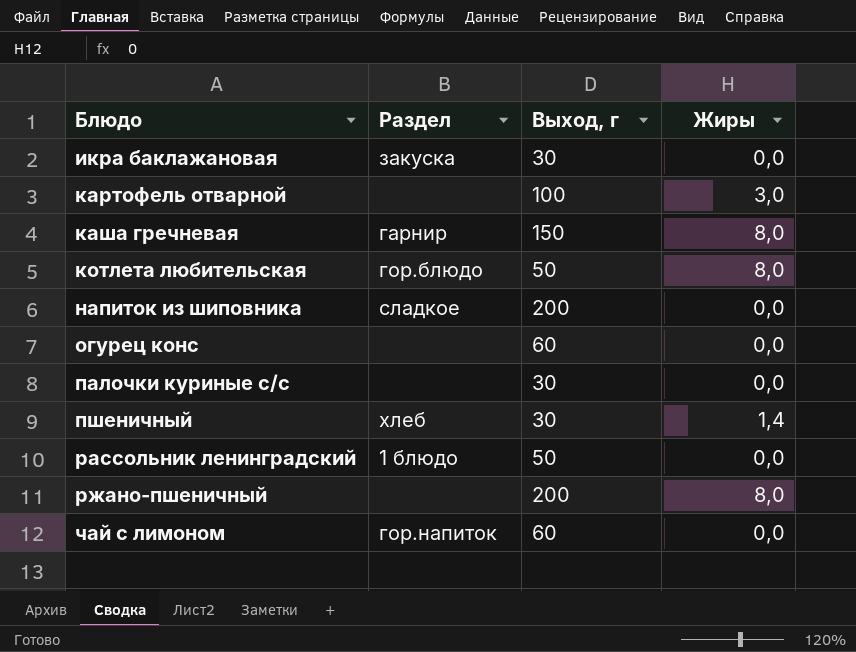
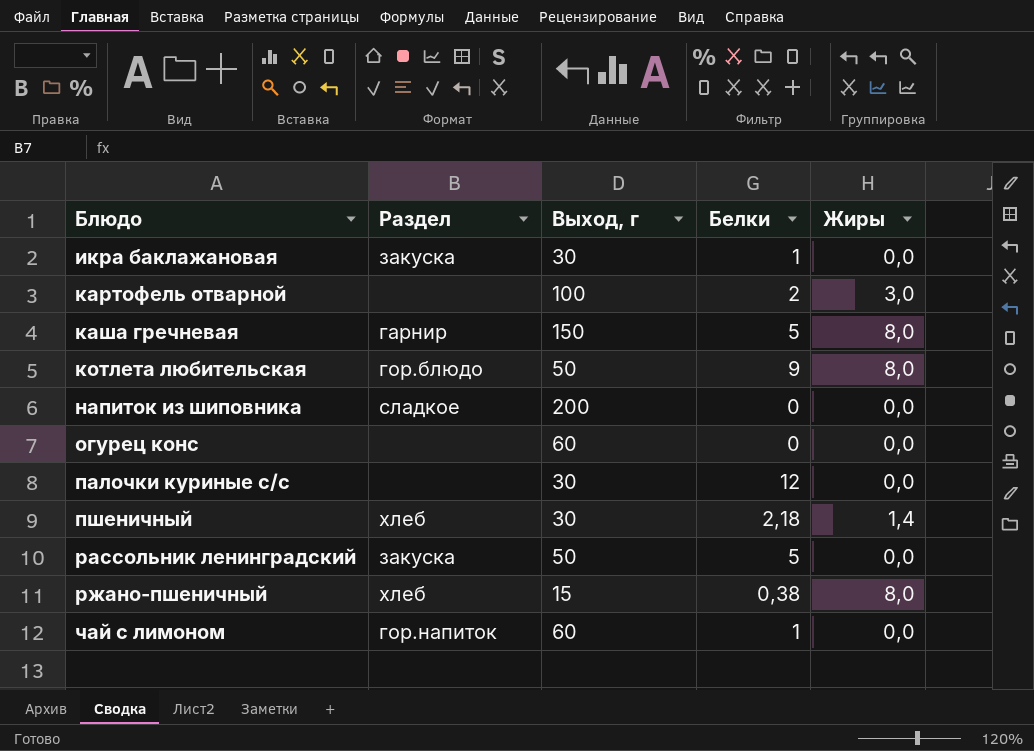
column Белки | position: none -> 4
рассольник ленинградский | Раздел: 1 блюдо -> закуска
ржано-пшеничный | Раздел: none -> хлеб
ржано-пшеничный | Выход, г: 200 -> 15

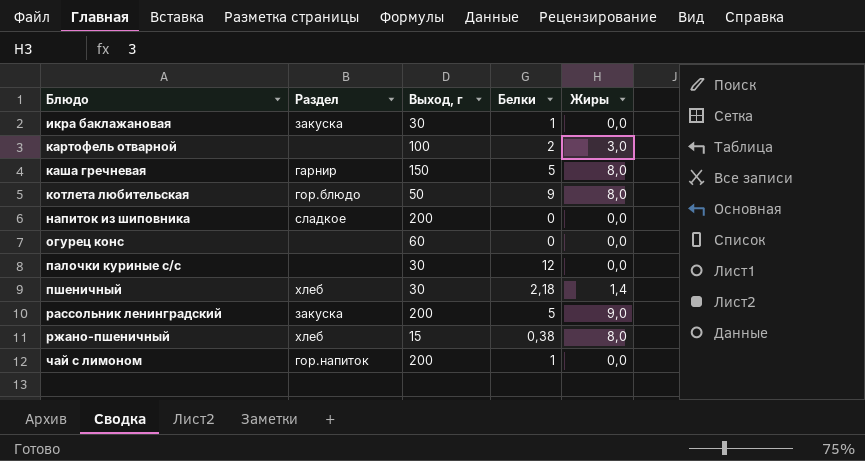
рассольник ленинградский | Выход, г: 50 -> 200
рассольник ленинградский | Жиры: 0,0 -> 9,0
чай с лимоном | Выход, г: 60 -> 200

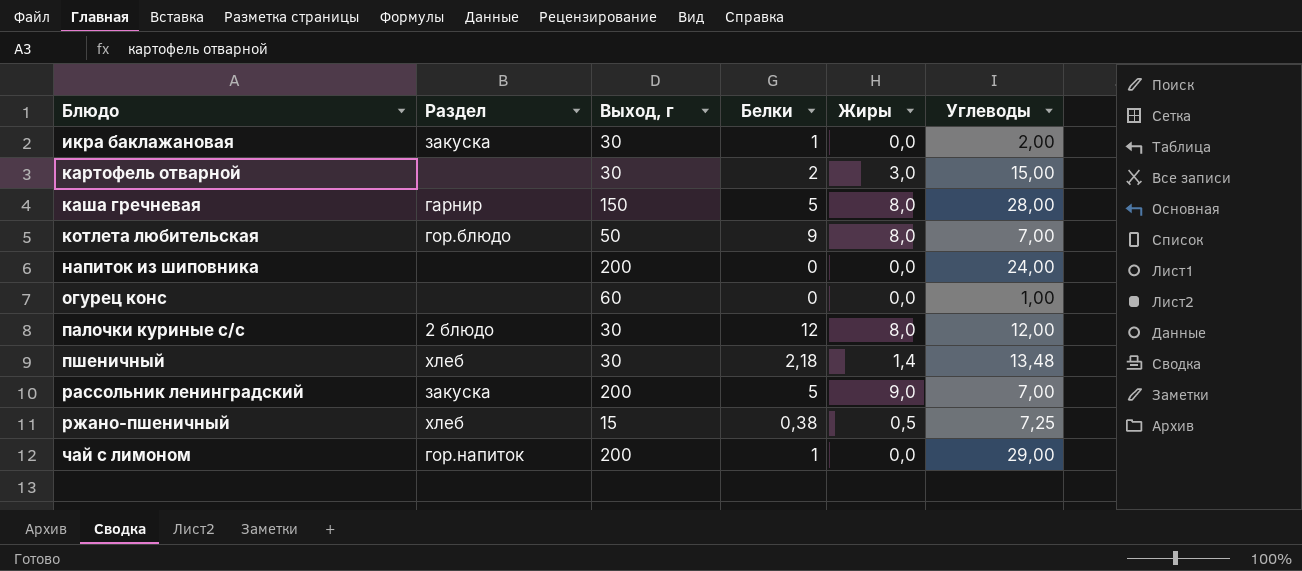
column Углеводы | position: none -> 6
картофель отварной | Выход, г: 100 -> 30
напиток из шиповника | Раздел: сладкое -> none
палочки куриные с/с | Раздел: none -> 2 блюдо
палочки куриные с/с | Жиры: 0,0 -> 8,0
ржано-пшеничный | Жиры: 8,0 -> 0,5

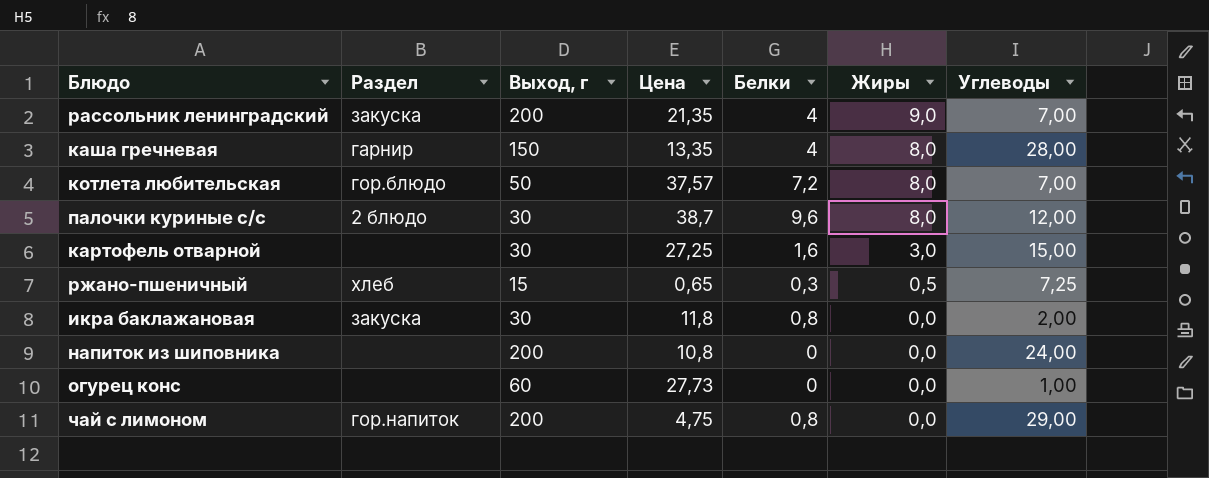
row order: Блюдо ascending -> Жиры descending
column Цена | position: none -> 4
row пшеничный: хлеб | 30 | 2,18 | 1,4 | 13,48 -> none
рассольник ленинградский | Белки: 5 -> 4
каша гречневая | Белки: 5 -> 4
котлета любительская | Белки: 9 -> 7,2
палочки куриные с/с | Белки: 12 -> 9,6
картофель отварной | Белки: 2 -> 1,6
ржано-пшеничный | Белки: 0,38 -> 0,3
икра баклажановая | Белки: 1 -> 0,8
чай с лимоном | Белки: 1 -> 0,8

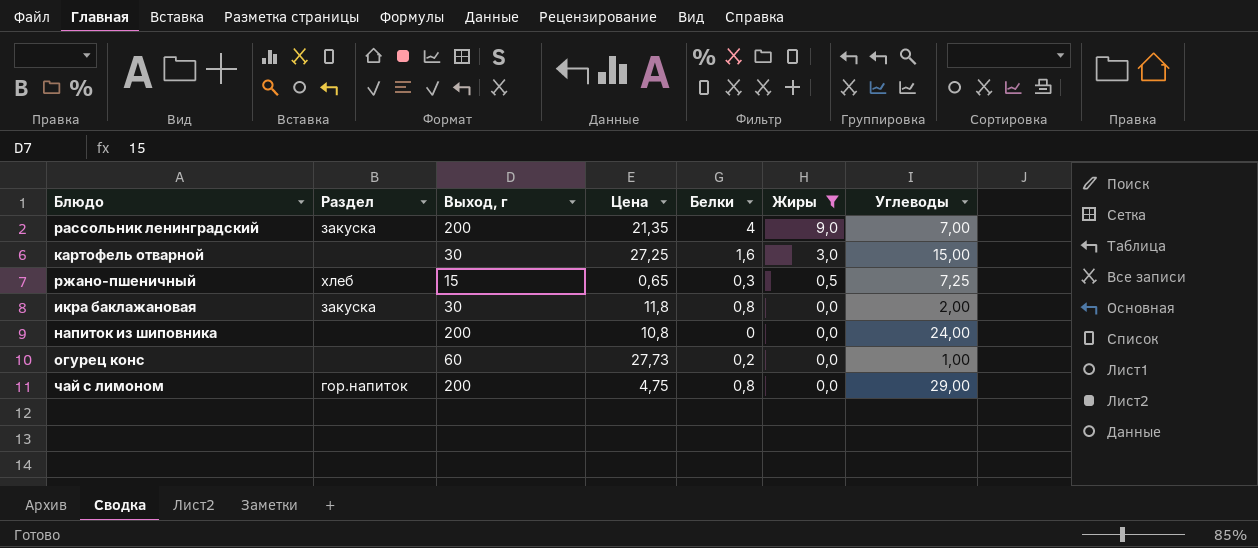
filter: none -> Жиры != 8,0
огурец конс | Белки: 0 -> 0,2

